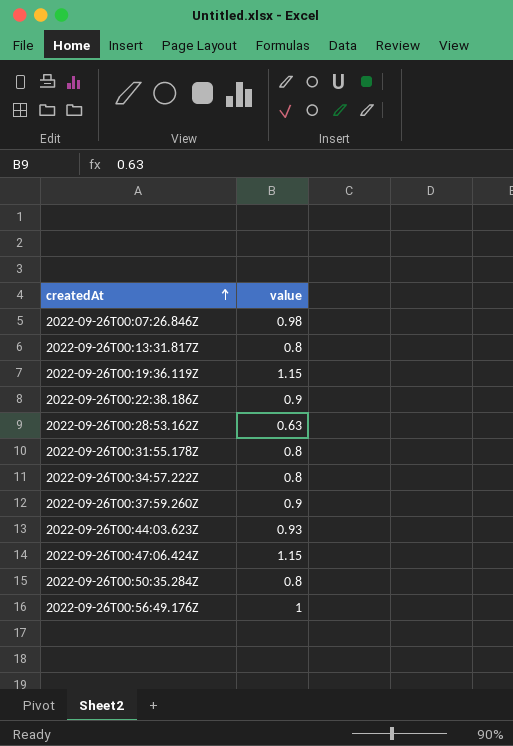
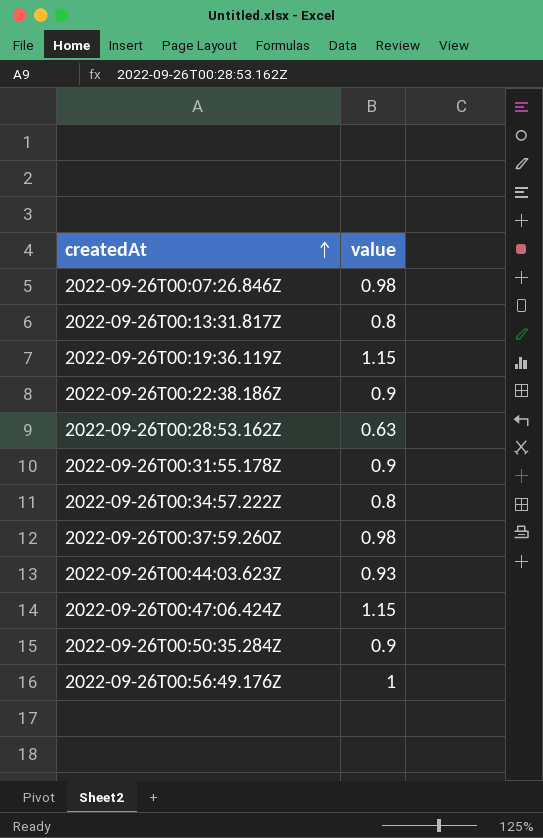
2022-09-26T00:31:55.178Z | value: 0.8 -> 0.9
2022-09-26T00:37:59.260Z | value: 0.9 -> 0.98
2022-09-26T00:50:35.284Z | value: 0.8 -> 0.9

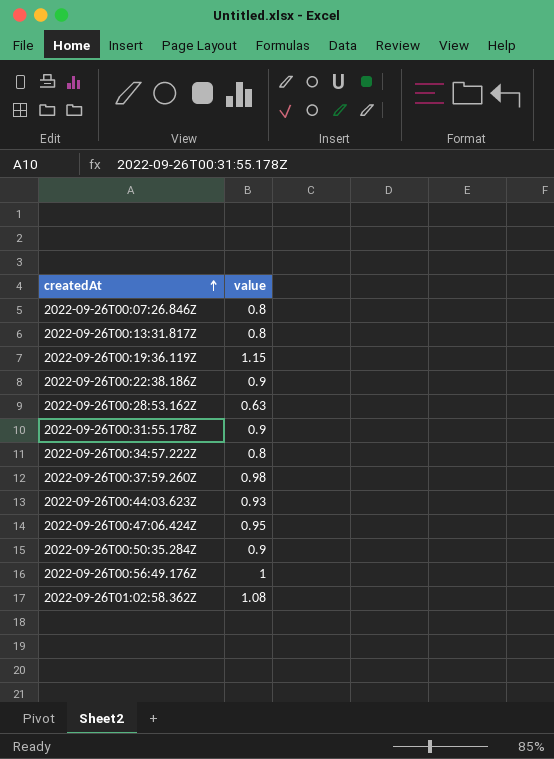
2022-09-26T00:07:26.846Z | value: 0.98 -> 0.8
2022-09-26T00:47:06.424Z | value: 1.15 -> 0.95
row 2022-09-26T01:02:58.362Z: none -> 1.08

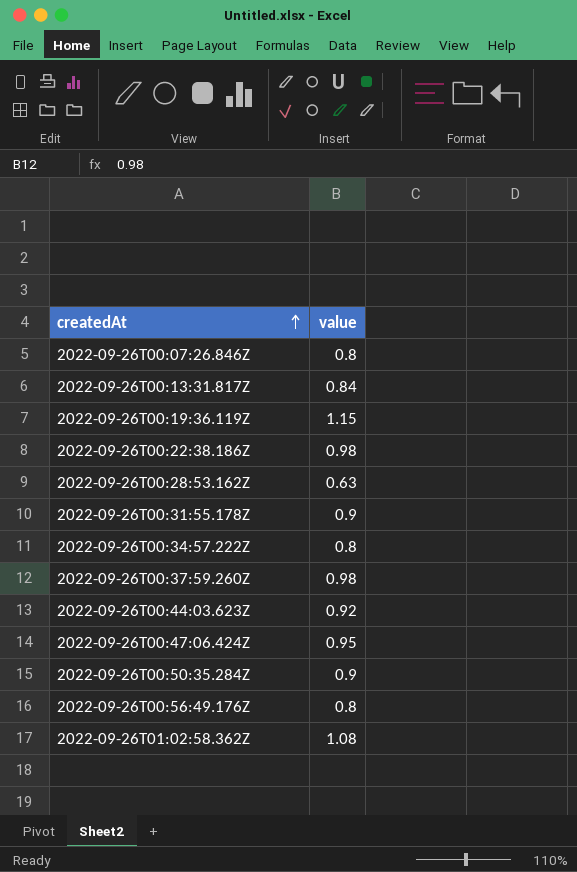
2022-09-26T00:13:31.817Z | value: 0.8 -> 0.84
2022-09-26T00:22:38.186Z | value: 0.9 -> 0.98
2022-09-26T00:44:03.623Z | value: 0.93 -> 0.92
2022-09-26T00:56:49.176Z | value: 1 -> 0.8

